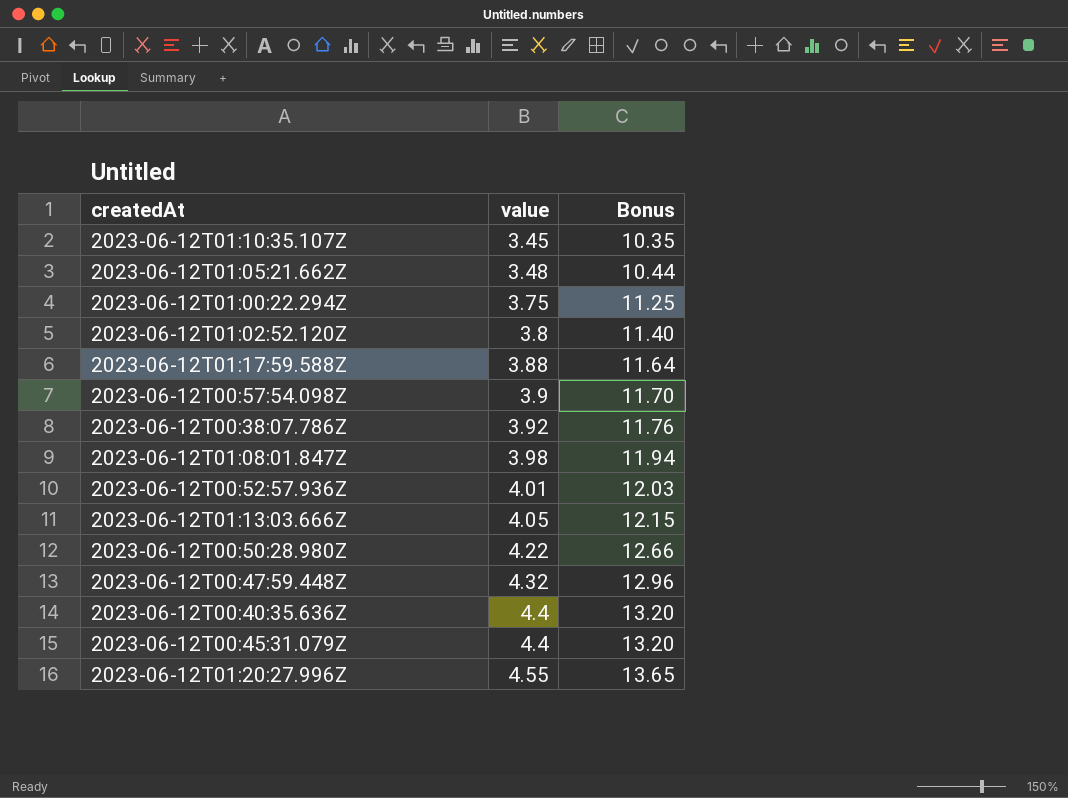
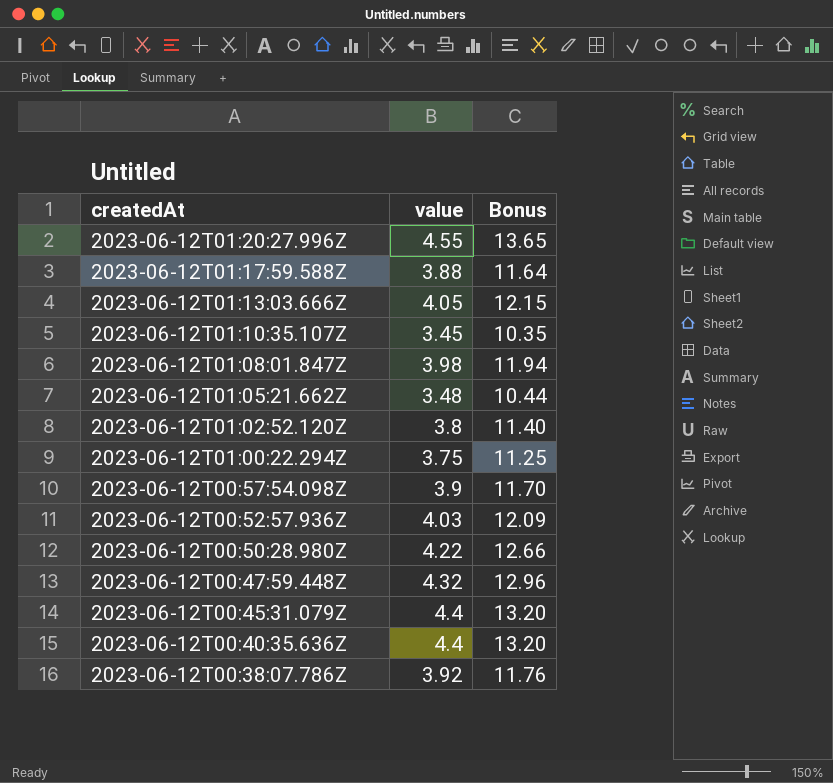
row order: value ascending -> createdAt descending
2023-06-12T00:52:57.936Z | value: 4.01 -> 4.03
2023-06-12T00:52:57.936Z | Bonus: 12.03 -> 12.09

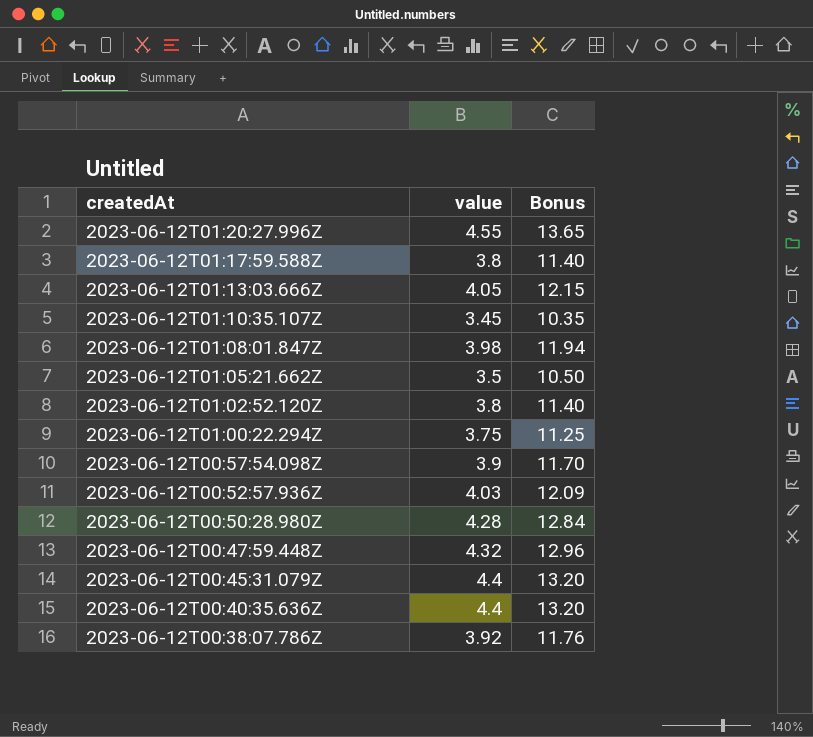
2023-06-12T01:17:59.588Z | value: 3.88 -> 3.8
2023-06-12T01:17:59.588Z | Bonus: 11.64 -> 11.40
2023-06-12T01:05:21.662Z | value: 3.48 -> 3.5
2023-06-12T01:05:21.662Z | Bonus: 10.44 -> 10.50
2023-06-12T00:50:28.980Z | value: 4.22 -> 4.28
2023-06-12T00:50:28.980Z | Bonus: 12.66 -> 12.84

